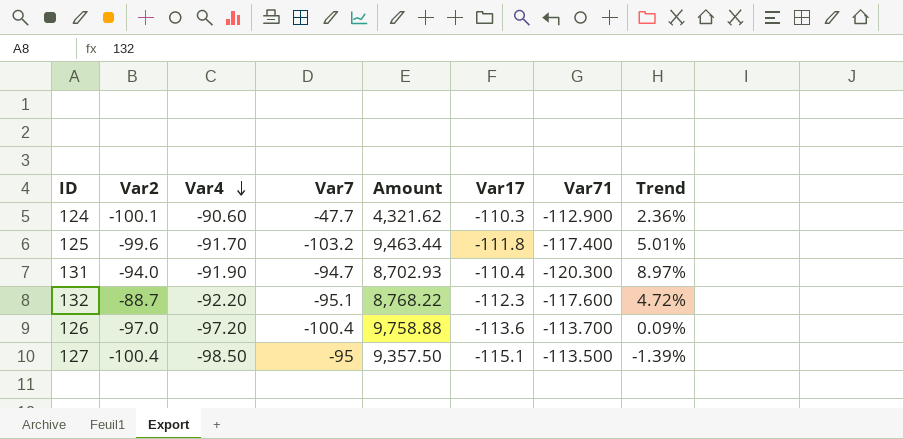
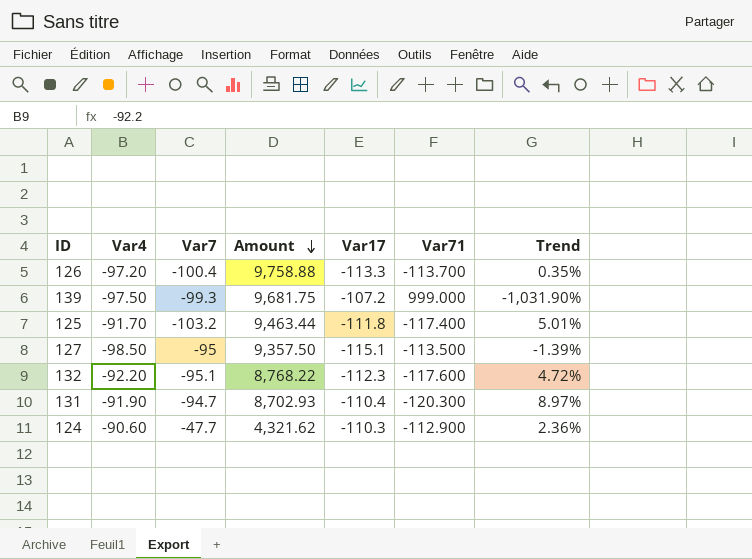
row order: Var4 descending -> Amount descending
column Var2 | position: 2 -> none
126 | Var17: -113.6 -> -113.3
126 | Trend: 0.09% -> 0.35%
row 139: none -> -97.50 | -99.3 | 9,681.75 | -107.2 | 999.000 | -1,031.90%

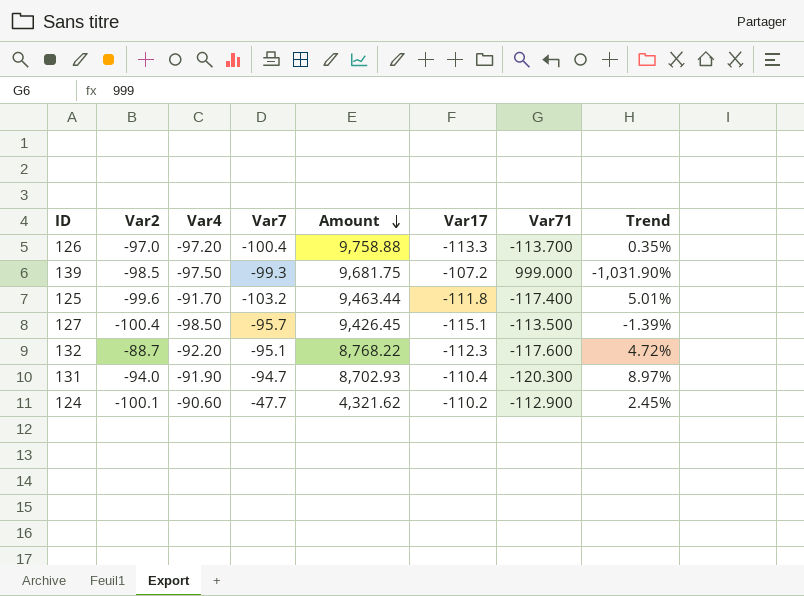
column Var2 | position: none -> 2
127 | Var7: -95 -> -95.7
127 | Amount: 9,357.50 -> 9,426.45
124 | Var17: -110.3 -> -110.2
124 | Trend: 2.36% -> 2.45%

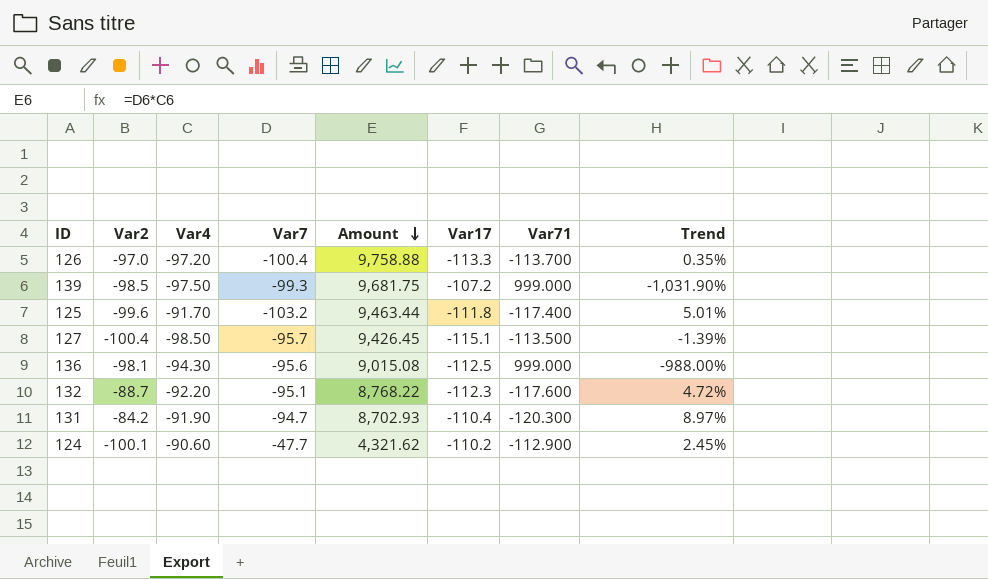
row 136: none -> -98.1 | -94.30 | -95.6 | 9,015.08 | -112.5 | 999.000 | -988.00%
131 | Var2: -94.0 -> -84.2

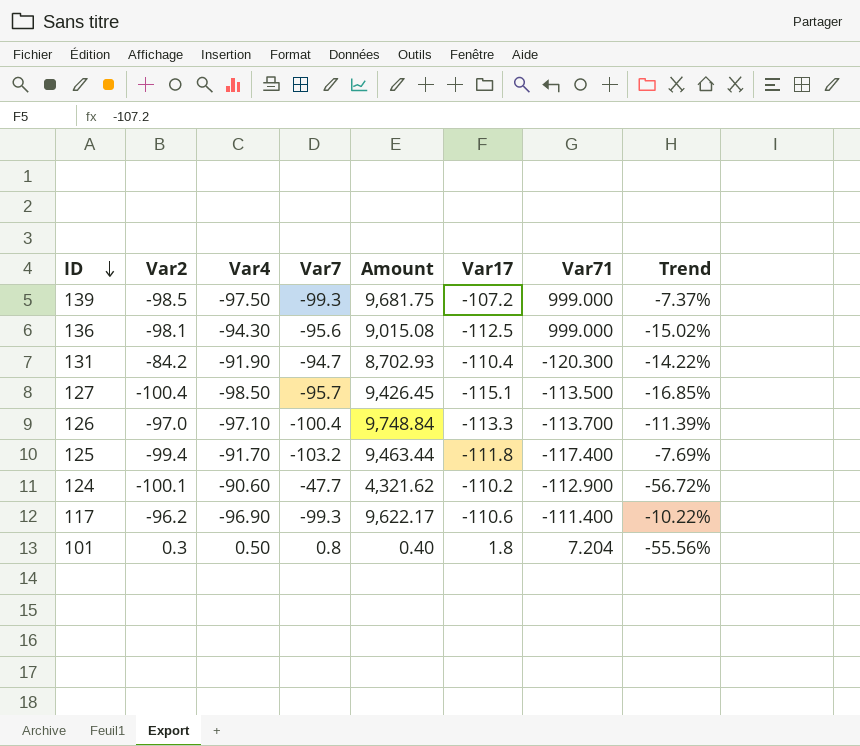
row order: Amount descending -> ID descending
column Trend | formula: ([Var71] - [Var17]) / [Var17] -> ([Var7] - [Var17]) / [Var17]
row 132: -88.7 | -92.20 | -95.1 | 8,768.22 | -112.3 | -117.600 | 4.72% -> none
126 | Var4: -97.20 -> -97.10
126 | Amount: 9,758.88 -> 9,748.84
125 | Var2: -99.6 -> -99.4
row 117: none -> -96.2 | -96.90 | -99.3 | 9,622.17 | -110.6 | -111.400 | -10.22%
row 101: none -> 0.3 | 0.50 | 0.8 | 0.40 | 1.8 | 7.204 | -55.56%

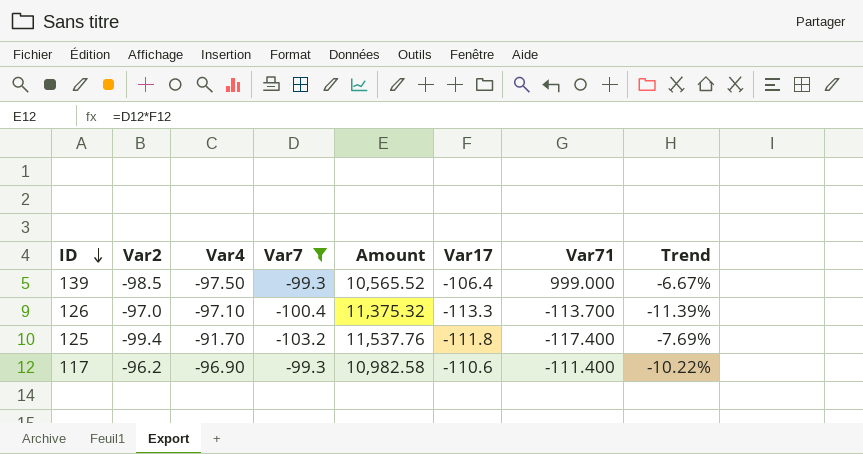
filter: none -> Var7 <= -99.3
column Amount | formula: [Var4] * [Var7] -> [Var7] * [Var17]
139 | Var17: -107.2 -> -106.4
139 | Trend: -7.37% -> -6.67%

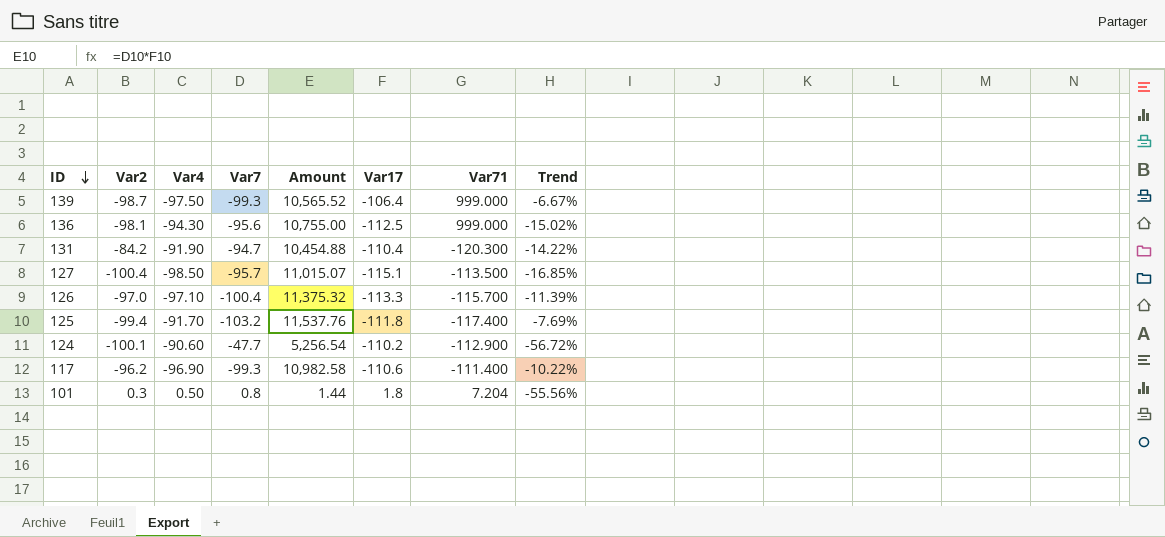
filter: Var7 <= -99.3 -> none
139 | Var2: -98.5 -> -98.7
126 | Var71: -113.700 -> -115.700

